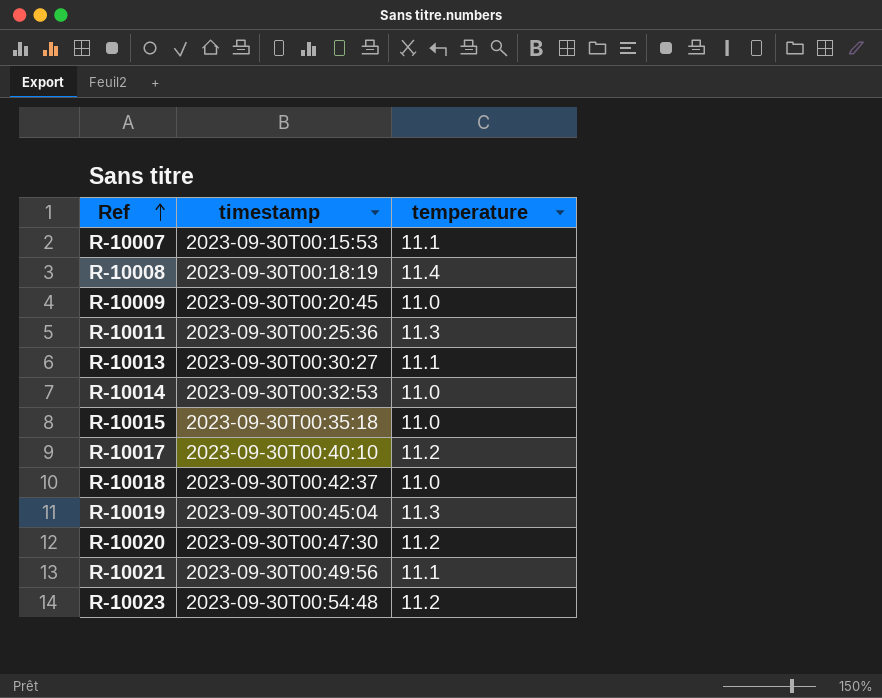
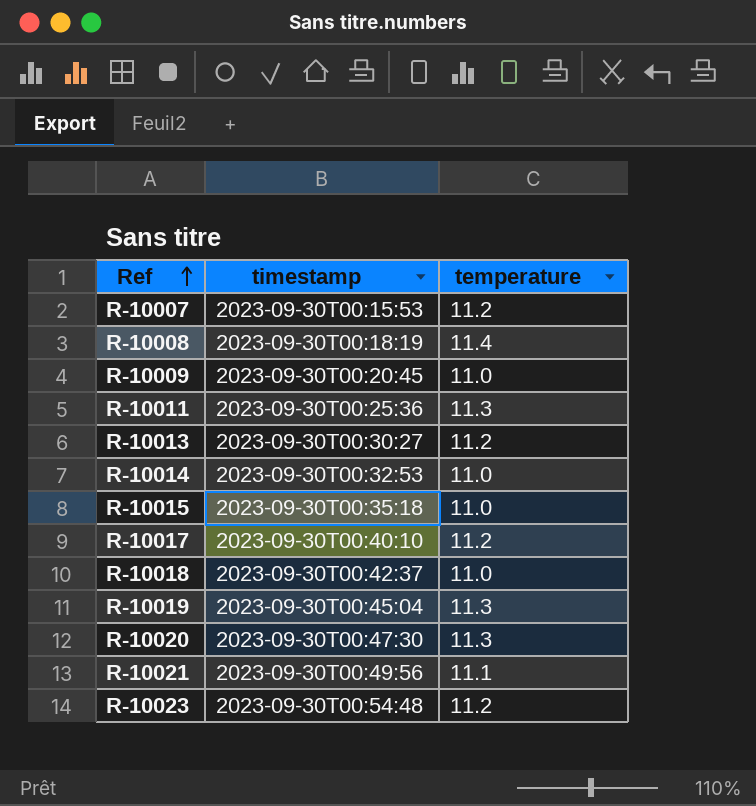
R-10007 | temperature: 11.1 -> 11.2
R-10013 | temperature: 11.1 -> 11.2
R-10020 | temperature: 11.2 -> 11.3

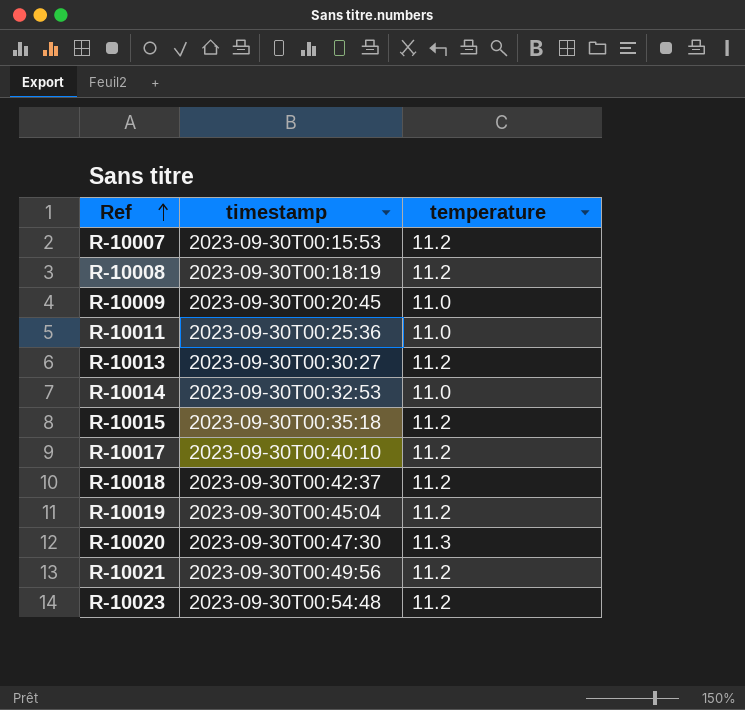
R-10008 | temperature: 11.4 -> 11.2
R-10011 | temperature: 11.3 -> 11.0
R-10015 | temperature: 11.0 -> 11.2
R-10018 | temperature: 11.0 -> 11.2
R-10019 | temperature: 11.3 -> 11.2
R-10021 | temperature: 11.1 -> 11.2

